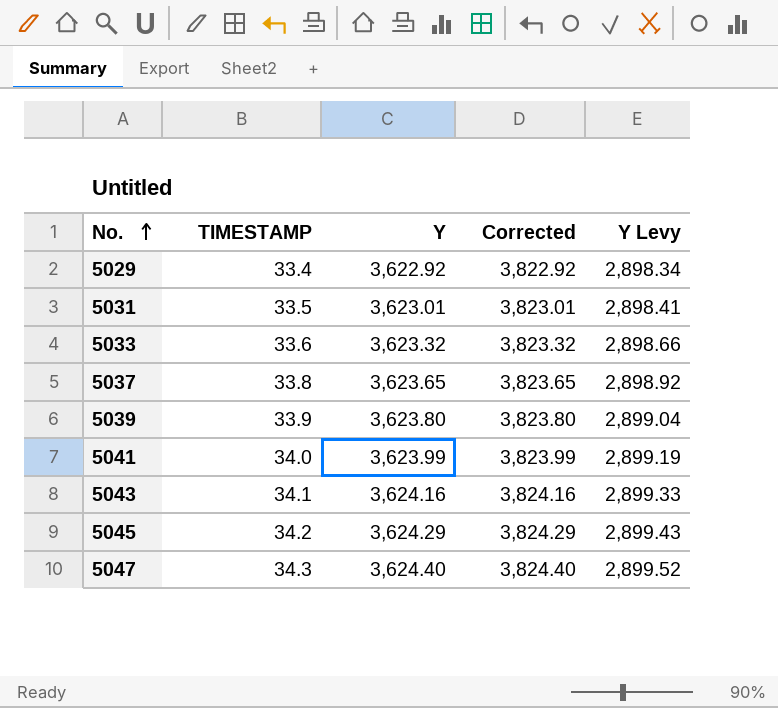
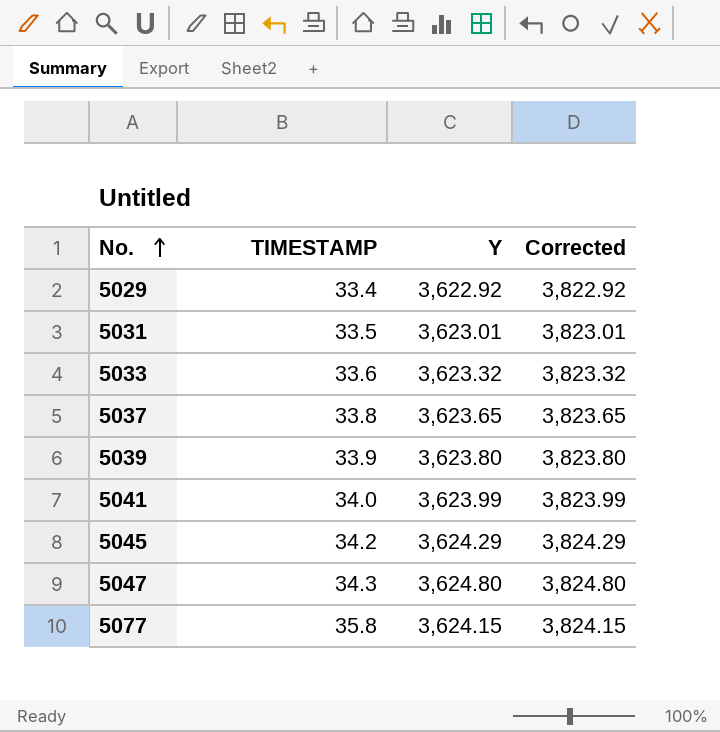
column Y Levy | formula: [Y] * 0.8 -> none
row 5043: 34.1 | 3,624.16 | 3,824.16 | 2,899.33 -> none
5047 | Y: 3,624.40 -> 3,624.80
5047 | Corrected: 3,824.40 -> 3,824.80
row 5077: none -> 35.8 | 3,624.15 | 3,824.15

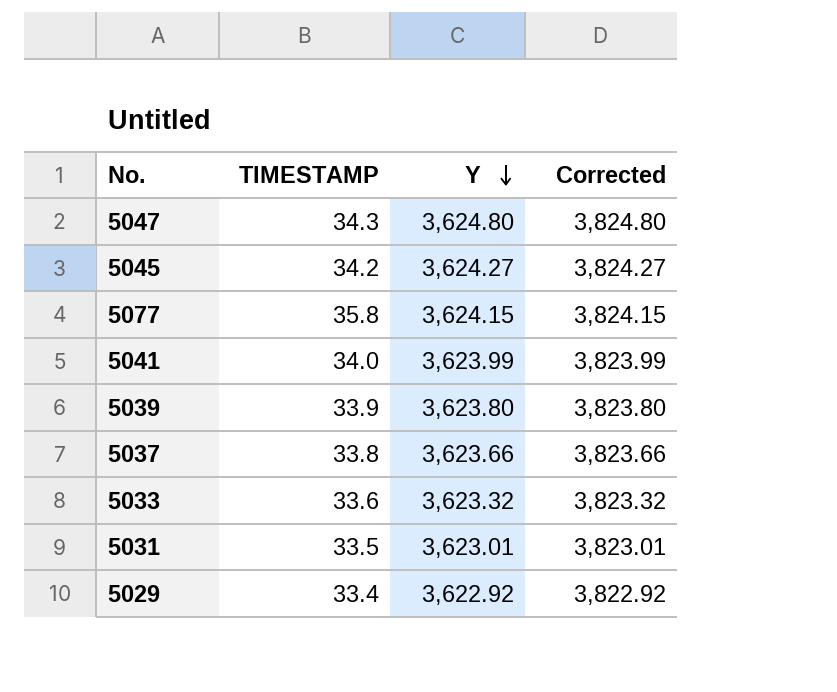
row order: No. ascending -> Y descending
5045 | Y: 3,624.29 -> 3,624.27
5045 | Corrected: 3,824.29 -> 3,824.27
5037 | Y: 3,623.65 -> 3,623.66
5037 | Corrected: 3,823.65 -> 3,823.66

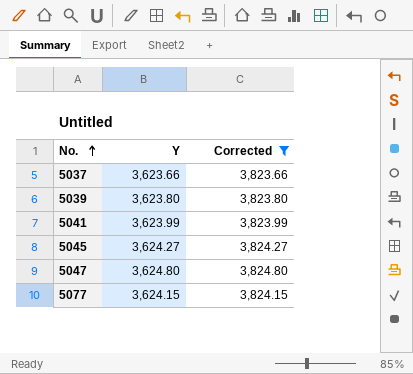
filter: none -> Corrected >= 3,823.66
row order: Y descending -> No. ascending
column TIMESTAMP | position: 2 -> none

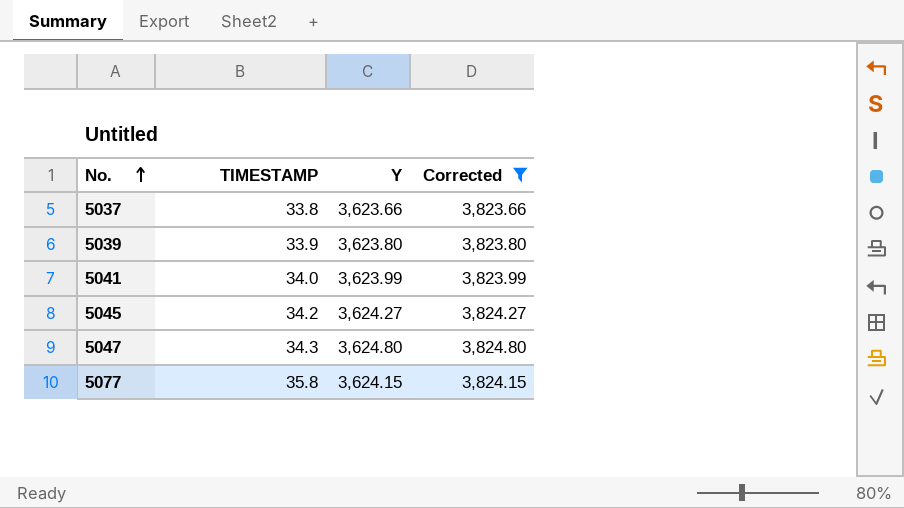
column TIMESTAMP | position: none -> 2

